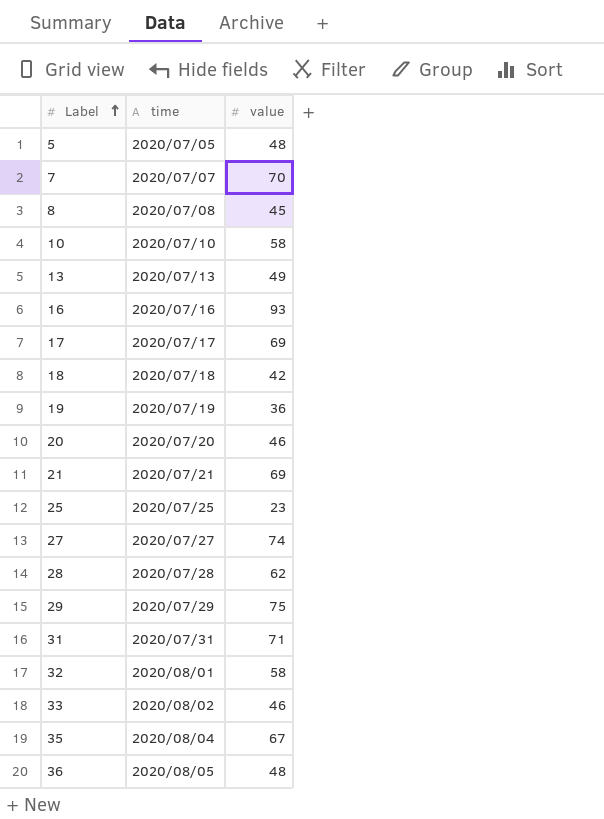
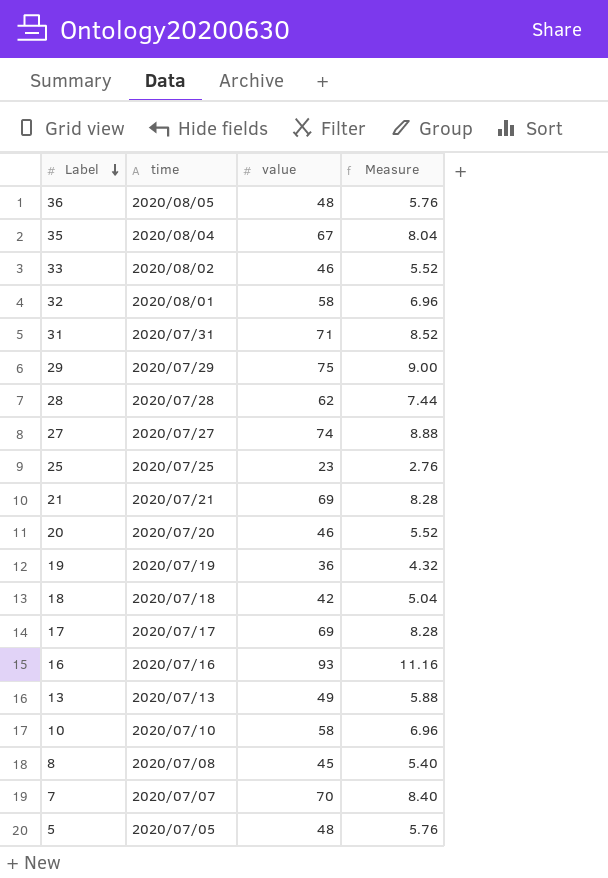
row order: Label ascending -> Label descending
column Measure | formula: none -> [value] * 0.12

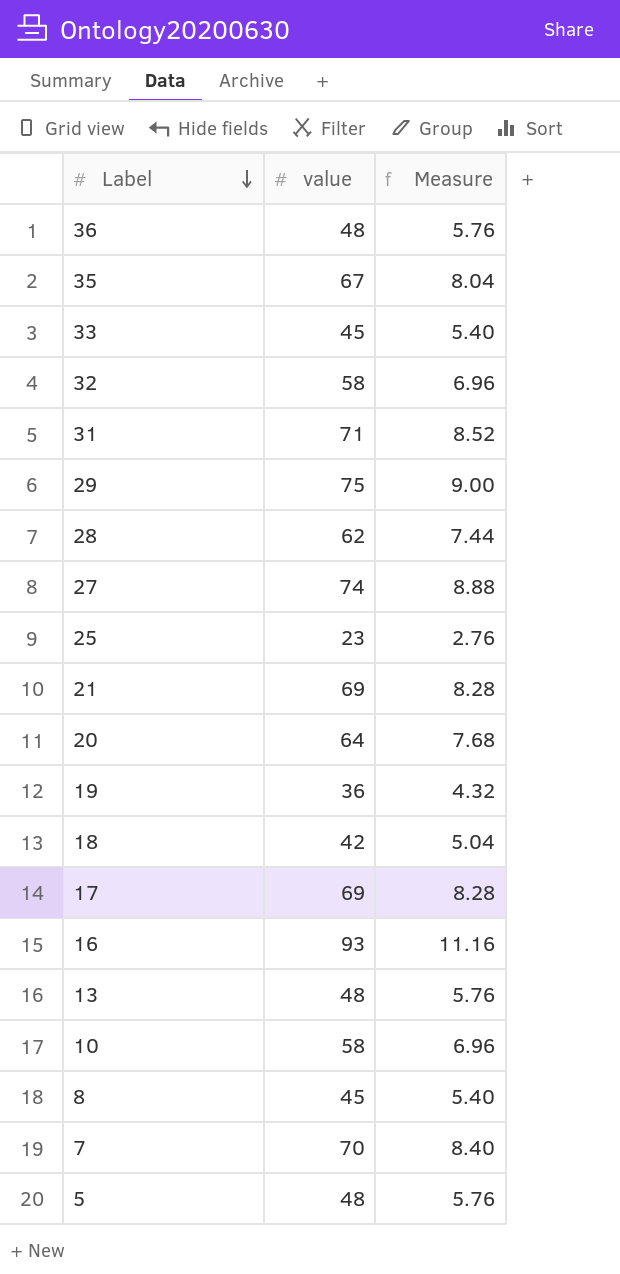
column time | position: 2 -> none
33 | value: 46 -> 45
33 | Measure: 5.52 -> 5.40
20 | value: 46 -> 64
20 | Measure: 5.52 -> 7.68
13 | value: 49 -> 48
13 | Measure: 5.88 -> 5.76

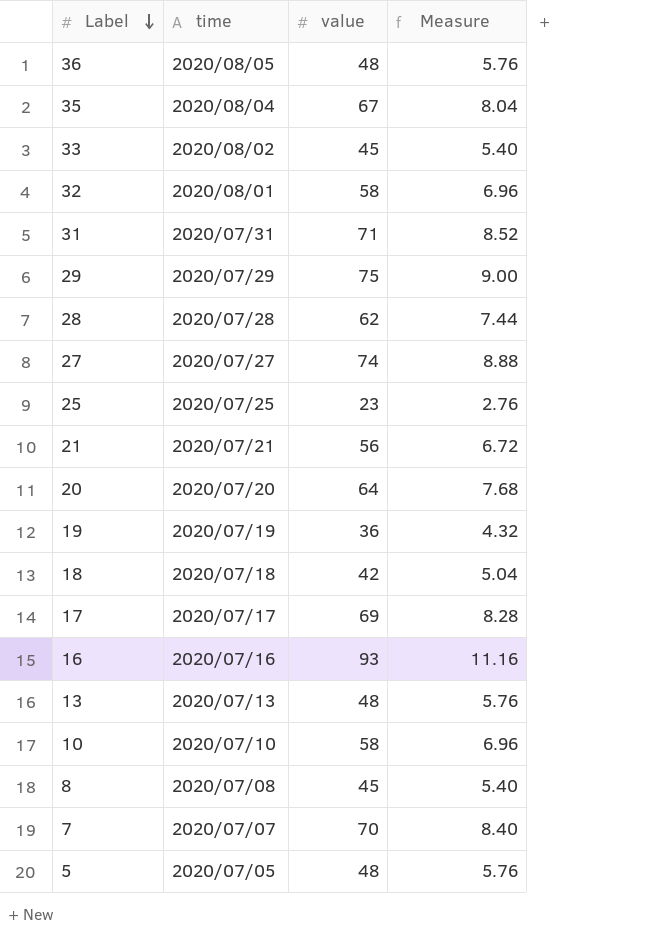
column time | position: none -> 2
21 | value: 69 -> 56
21 | Measure: 8.28 -> 6.72

